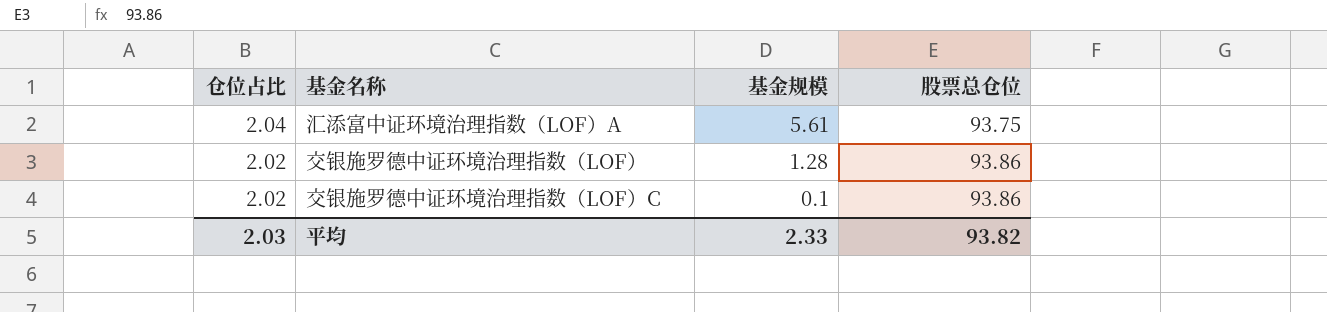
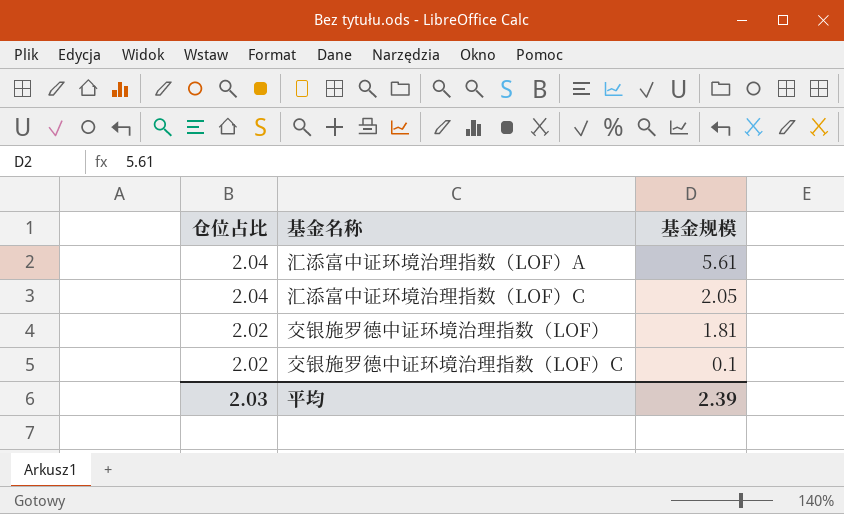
column 股票总仓位 | position: 4 -> none
row 汇添富中证环境治理指数（LOF）C: none -> 2.04 | 2.05
交银施罗德中证环境治理指数（LOF） | 基金规模: 1.28 -> 1.81
平均 | 基金规模: 2.33 -> 2.39

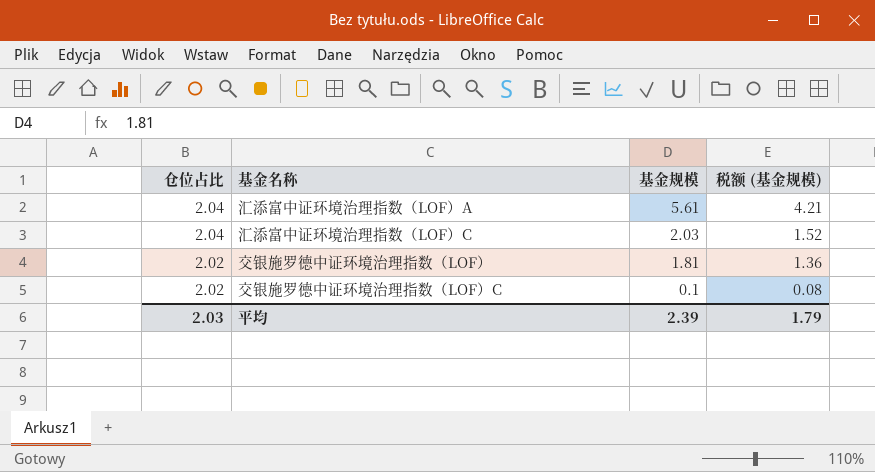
column 税额 (基金规模) | formula: none -> [基金规模] * 0.75
汇添富中证环境治理指数（LOF）C | 基金规模: 2.05 -> 2.03

